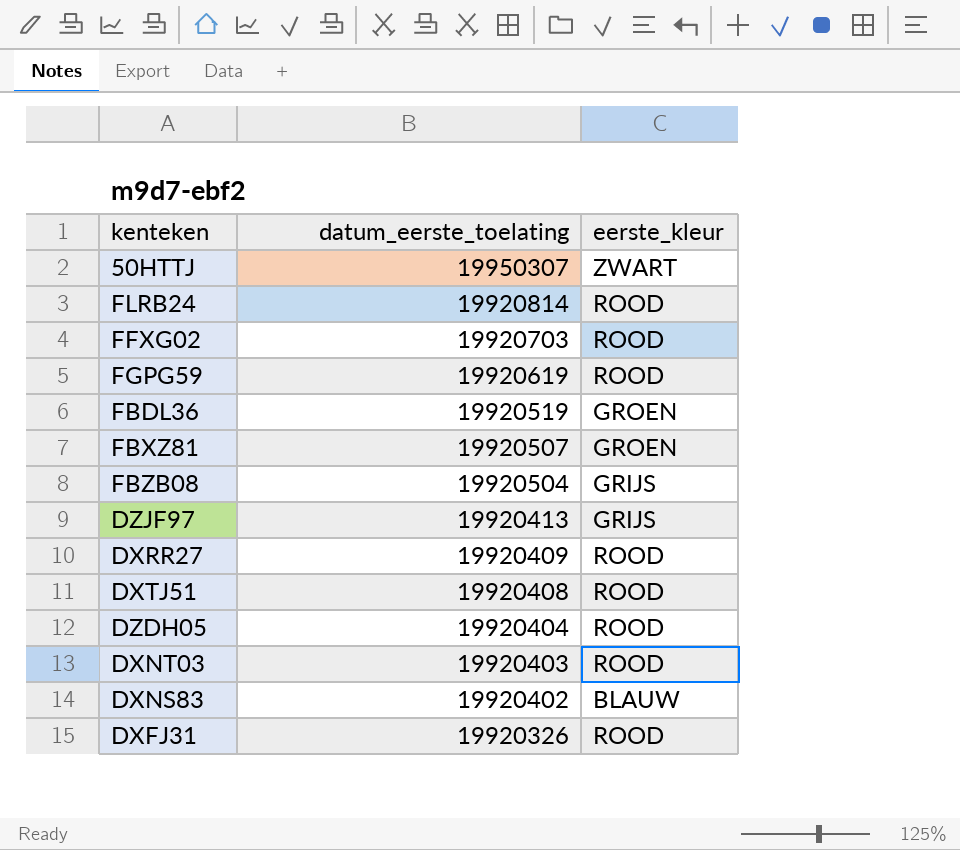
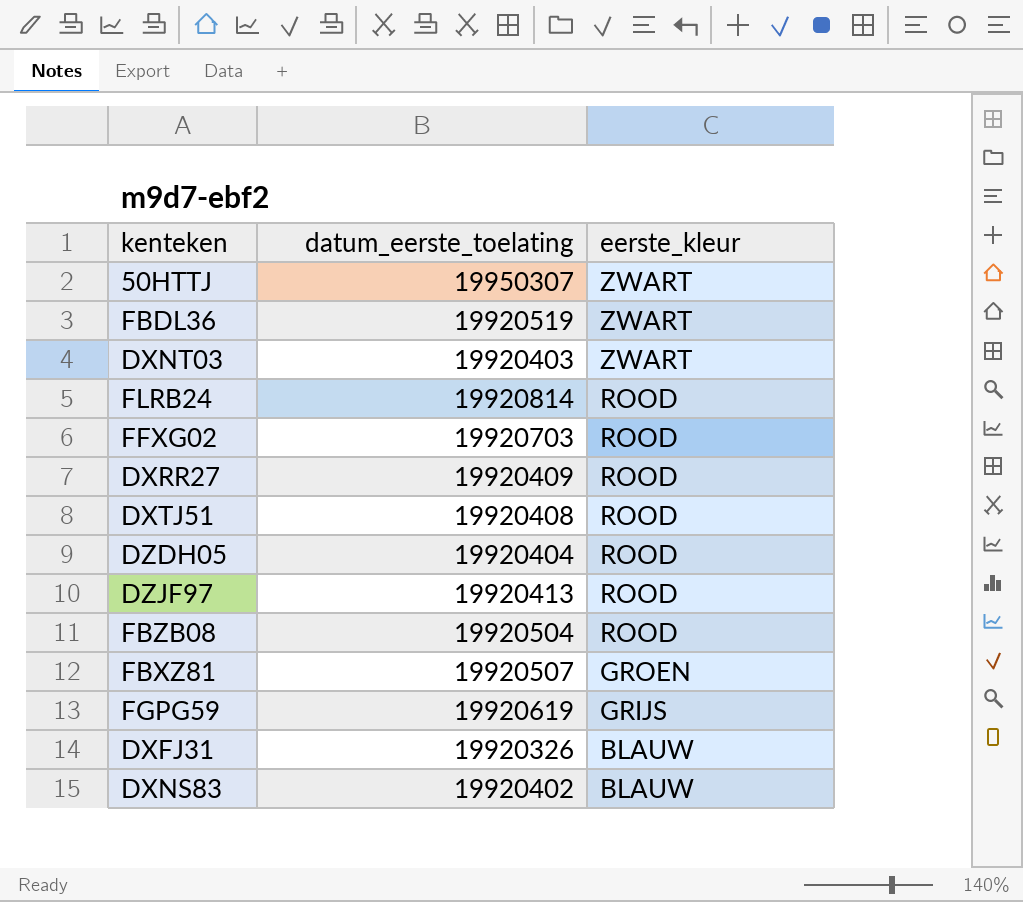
row order: datum_eerste_toelating descending -> eerste_kleur descending
FBDL36 | eerste_kleur: GROEN -> ZWART
DXNT03 | eerste_kleur: ROOD -> ZWART
DZJF97 | eerste_kleur: GRIJS -> ROOD
FBZB08 | eerste_kleur: GRIJS -> ROOD
FGPG59 | eerste_kleur: ROOD -> GRIJS
DXFJ31 | eerste_kleur: ROOD -> BLAUW

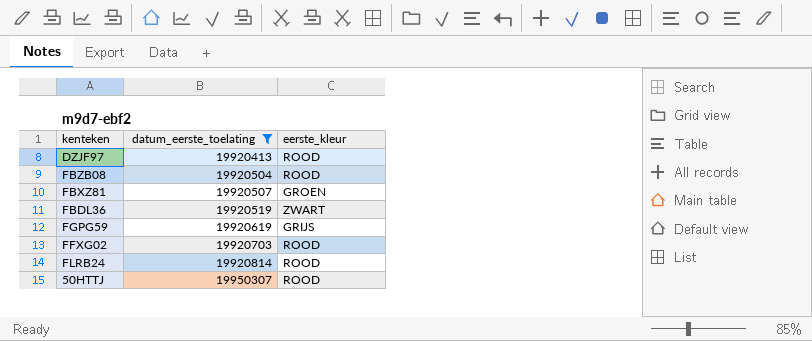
filter: none -> datum_eerste_toelating >= 19920413
row order: eerste_kleur descending -> datum_eerste_toelating ascending
50HTTJ | eerste_kleur: ZWART -> ROOD

